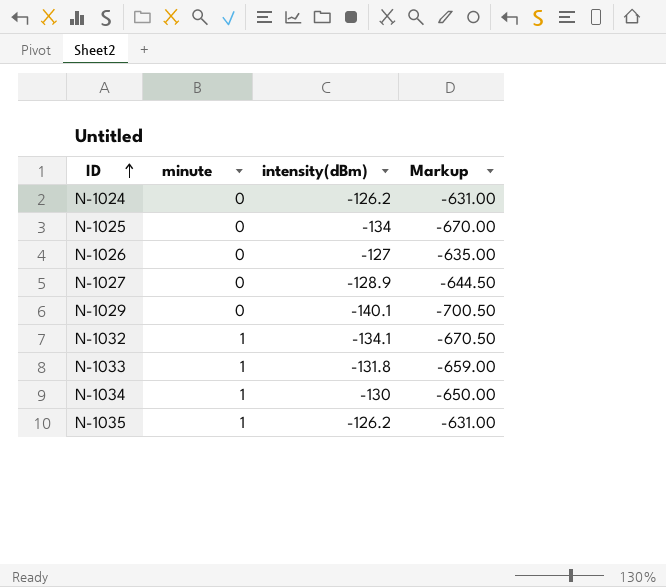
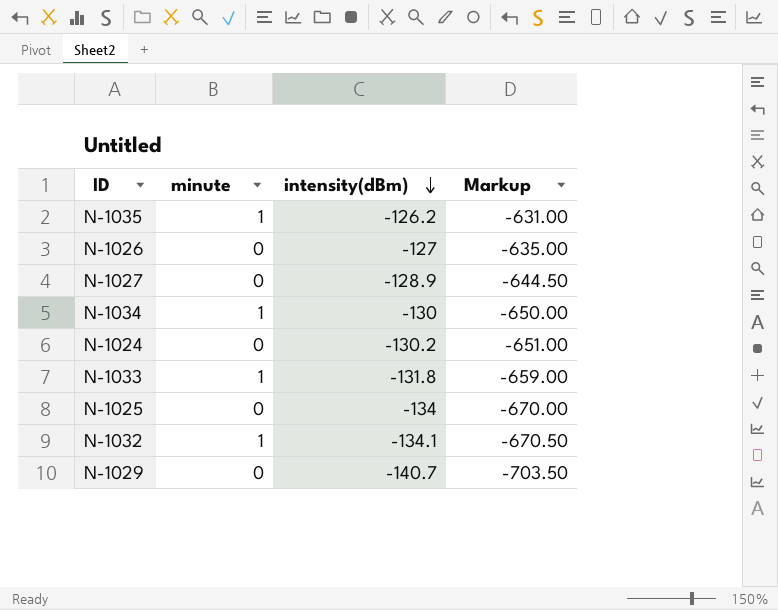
row order: ID ascending -> intensity(dBm) descending
N-1024 | intensity(dBm): -126.2 -> -130.2
N-1024 | Markup: -631.00 -> -651.00
N-1029 | intensity(dBm): -140.1 -> -140.7
N-1029 | Markup: -700.50 -> -703.50

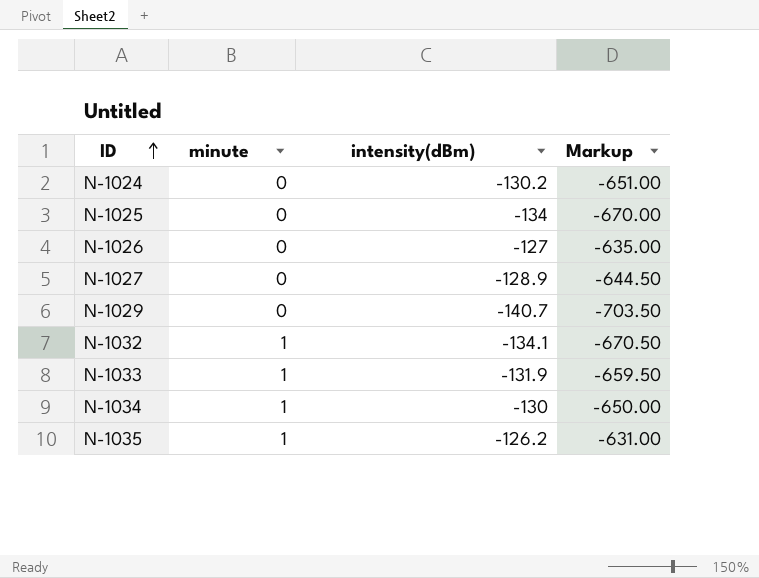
row order: intensity(dBm) descending -> ID ascending
N-1033 | intensity(dBm): -131.8 -> -131.9
N-1033 | Markup: -659.00 -> -659.50

